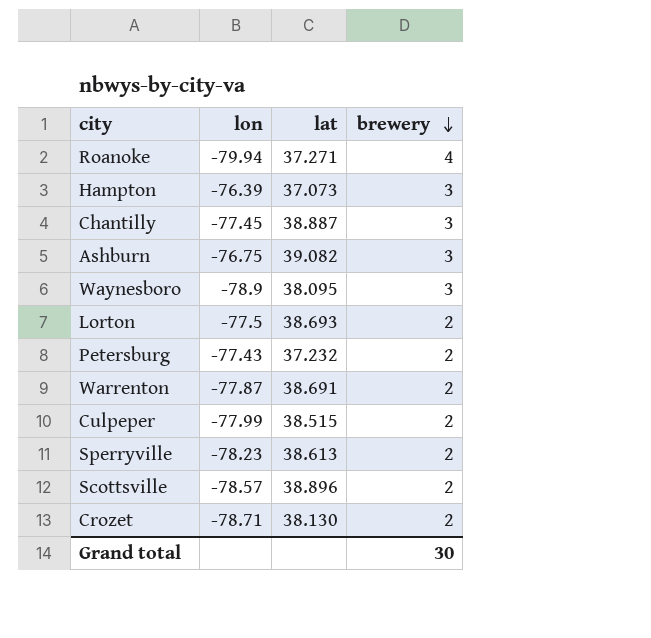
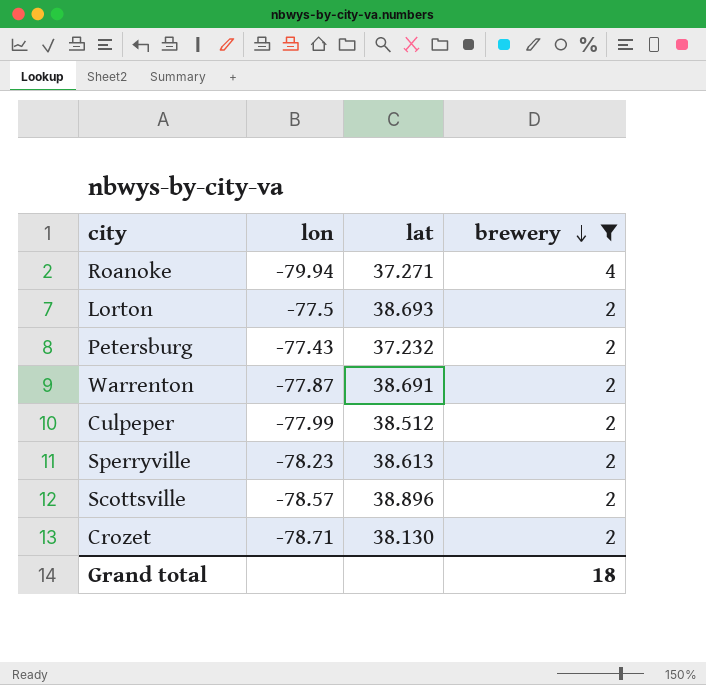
filter: none -> brewery != 3
Culpeper | lat: 38.515 -> 38.512
Grand total | brewery: 30 -> 18

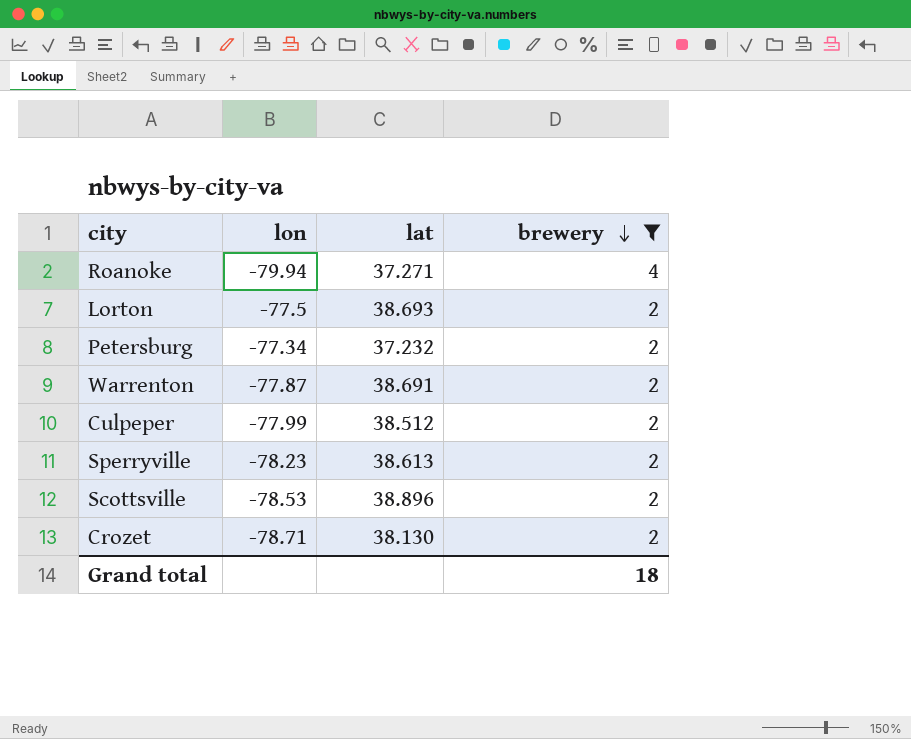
Petersburg | lon: -77.43 -> -77.34
Scottsville | lon: -78.57 -> -78.53

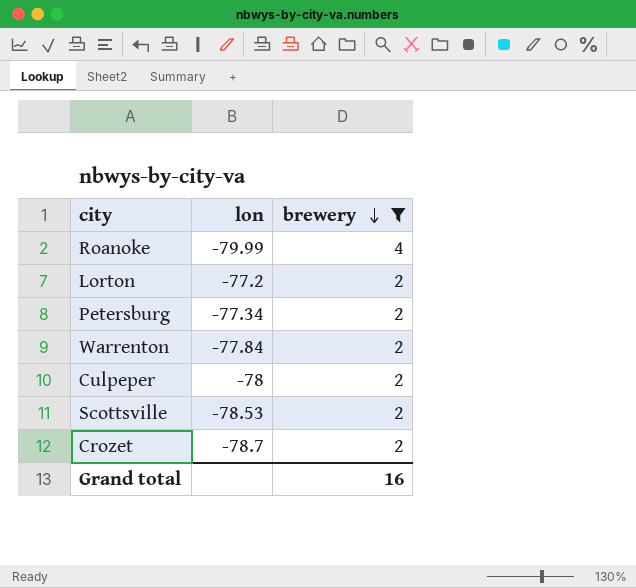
column lat | position: 3 -> none
row Sperryville: -78.23 | 38.613 | 2 -> none
Roanoke | lon: -79.94 -> -79.99
Lorton | lon: -77.5 -> -77.2
Warrenton | lon: -77.87 -> -77.84
Culpeper | lon: -77.99 -> -78
Crozet | lon: -78.71 -> -78.7
Grand total | brewery: 18 -> 16

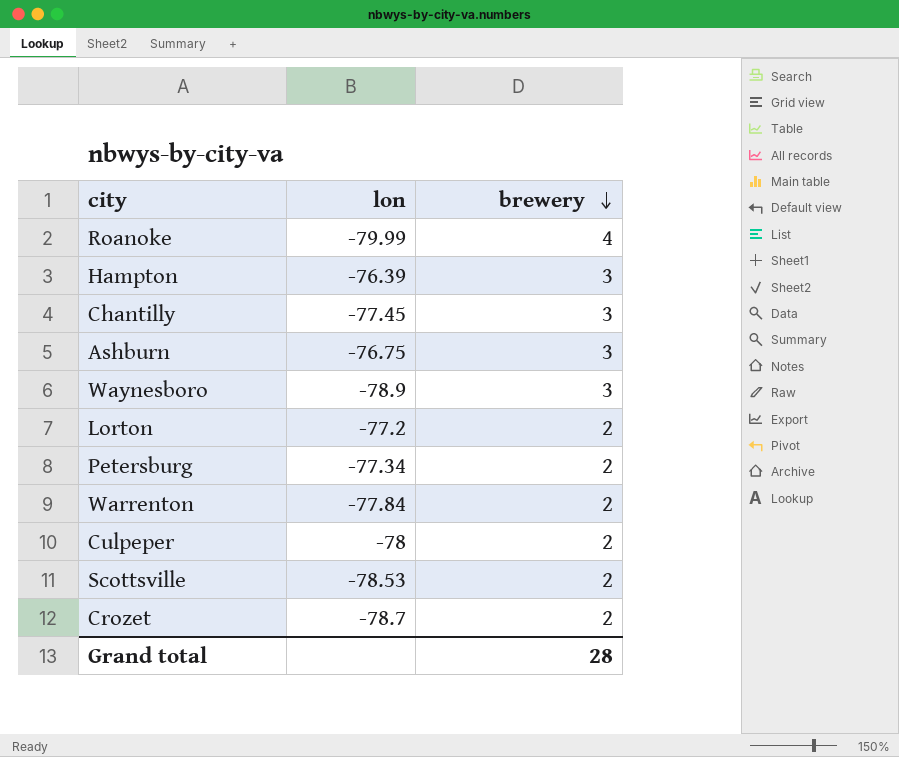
filter: brewery != 3 -> none
Grand total | brewery: 16 -> 28

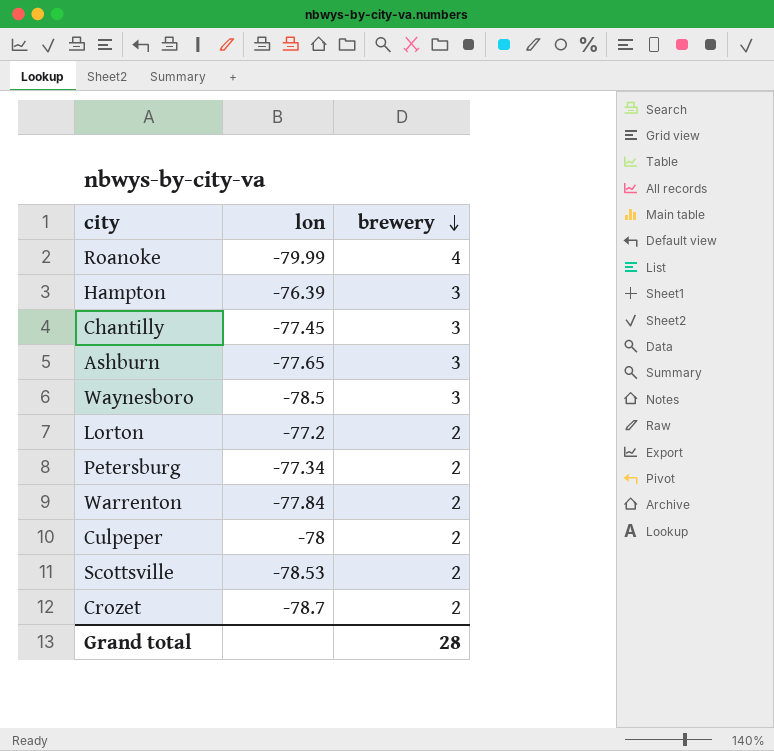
Ashburn | lon: -76.75 -> -77.65
Waynesboro | lon: -78.9 -> -78.5

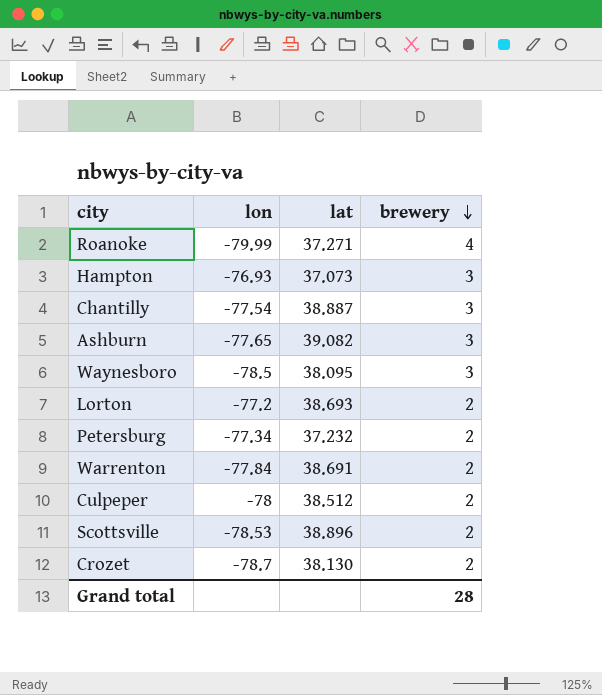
column lat | position: none -> 3
Hampton | lon: -76.39 -> -76.93
Chantilly | lon: -77.45 -> -77.54

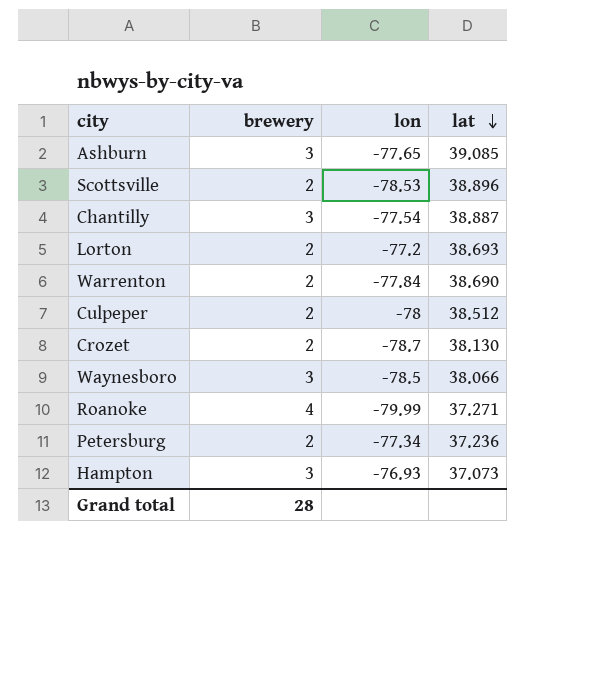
row order: brewery descending -> lat descending
column brewery | position: 4 -> 2
Ashburn | lat: 39.082 -> 39.085
Warrenton | lat: 38.691 -> 38.690
Waynesboro | lat: 38.095 -> 38.066
Petersburg | lat: 37.232 -> 37.236

